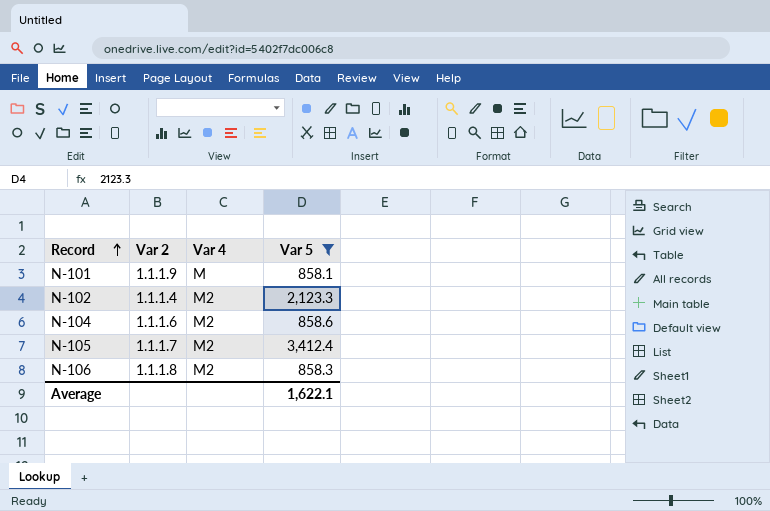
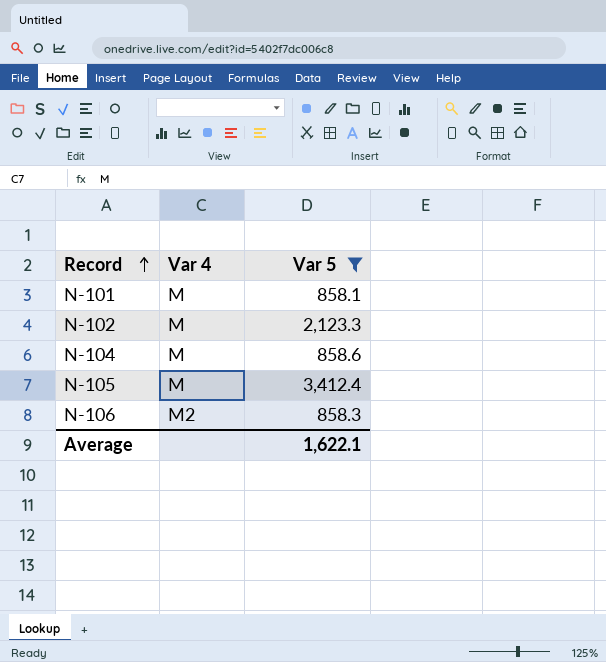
column Var 2 | position: 2 -> none
N-102 | Var 4: M2 -> M
N-104 | Var 4: M2 -> M
N-105 | Var 4: M2 -> M

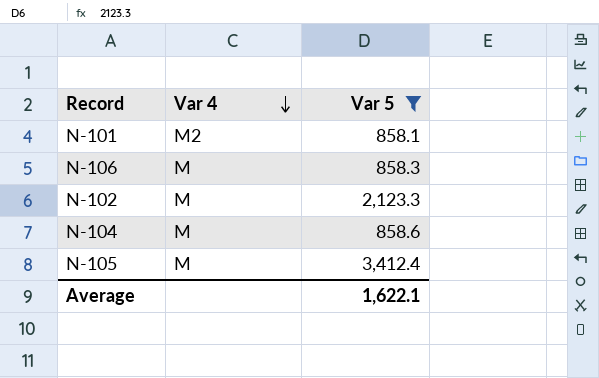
row order: Record ascending -> Var 4 descending
N-101 | Var 4: M -> M2
N-106 | Var 4: M2 -> M

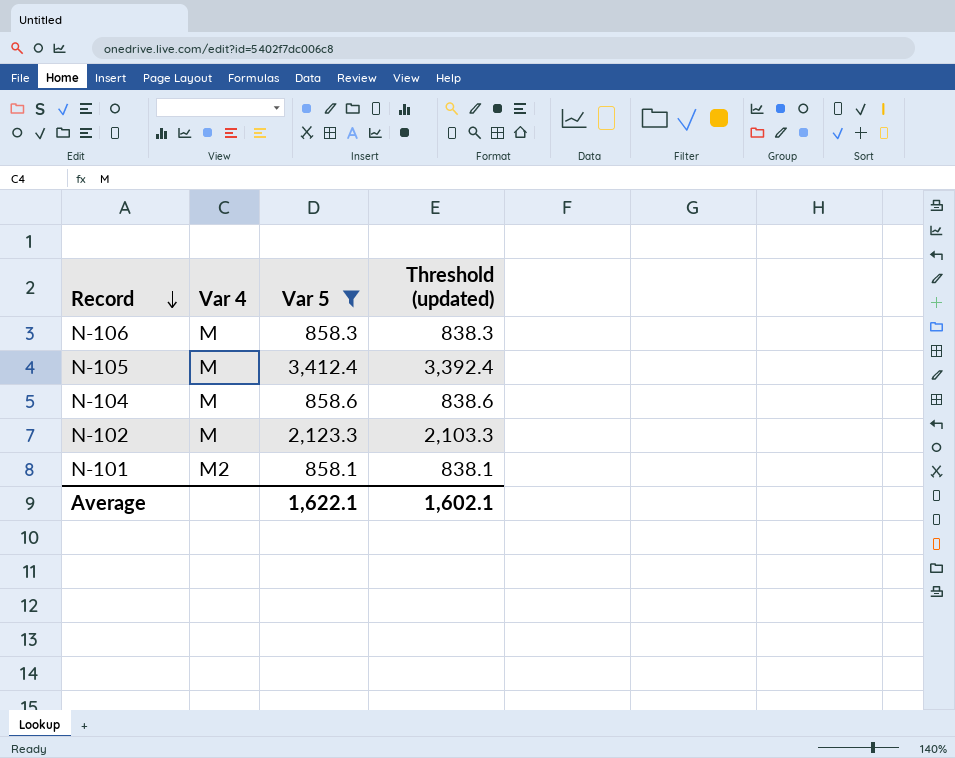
row order: Var 4 descending -> Record descending
column Threshold (updated) | formula: none -> [Var 5] - 20

